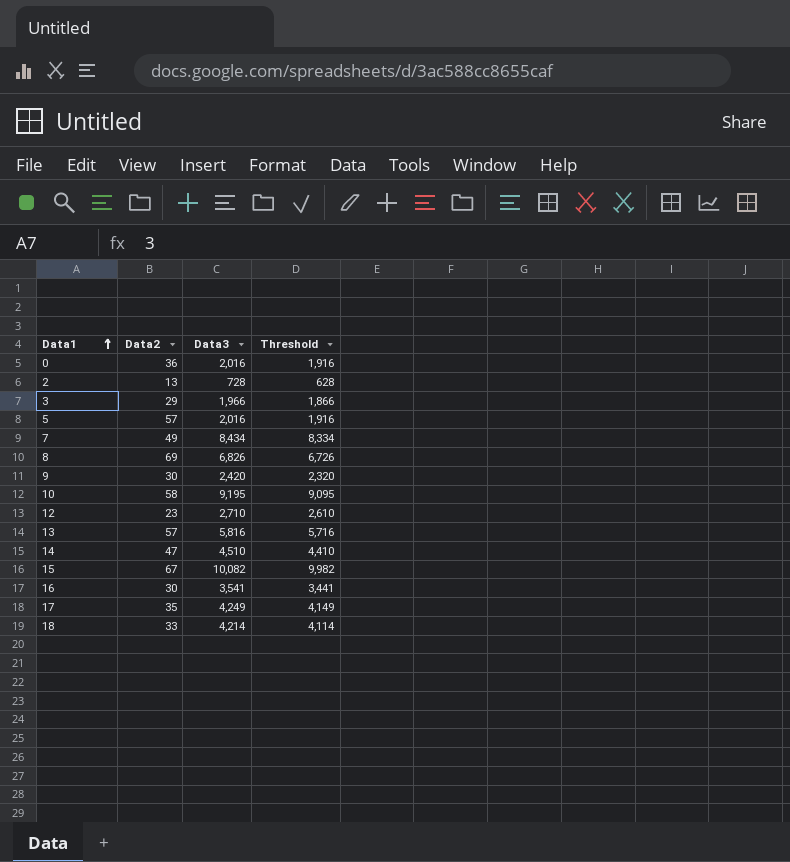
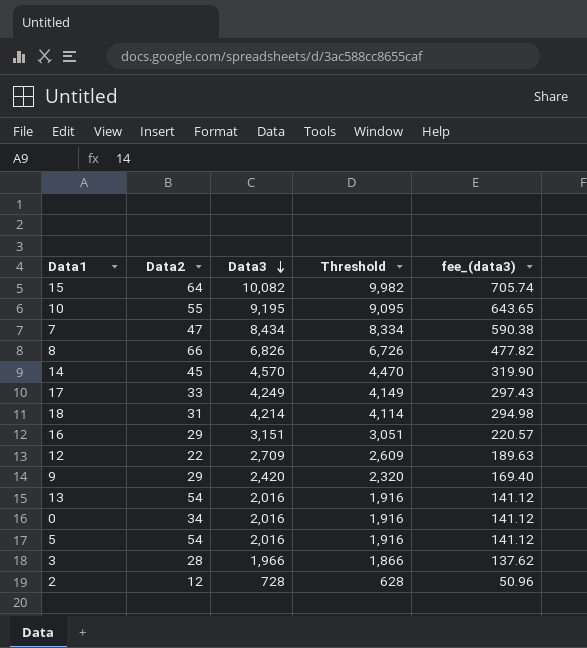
row order: Data1 ascending -> Data3 descending
column fee_(data3) | formula: none -> [Data3] * 0.07
15 | Data2: 67 -> 64
10 | Data2: 58 -> 55
7 | Data2: 49 -> 47
8 | Data2: 69 -> 66
14 | Data2: 47 -> 45
14 | Data3: 4,510 -> 4,570
14 | Threshold: 4,410 -> 4,470
17 | Data2: 35 -> 33
18 | Data2: 33 -> 31
16 | Data2: 30 -> 29
16 | Data3: 3,541 -> 3,151
16 | Threshold: 3,441 -> 3,051
12 | Data2: 23 -> 22
12 | Data3: 2,710 -> 2,709
12 | Threshold: 2,610 -> 2,609
9 | Data2: 30 -> 29
13 | Data2: 57 -> 54
13 | Data3: 5,816 -> 2,016
13 | Threshold: 5,716 -> 1,916
0 | Data2: 36 -> 34
5 | Data2: 57 -> 54
3 | Data2: 29 -> 28
2 | Data2: 13 -> 12

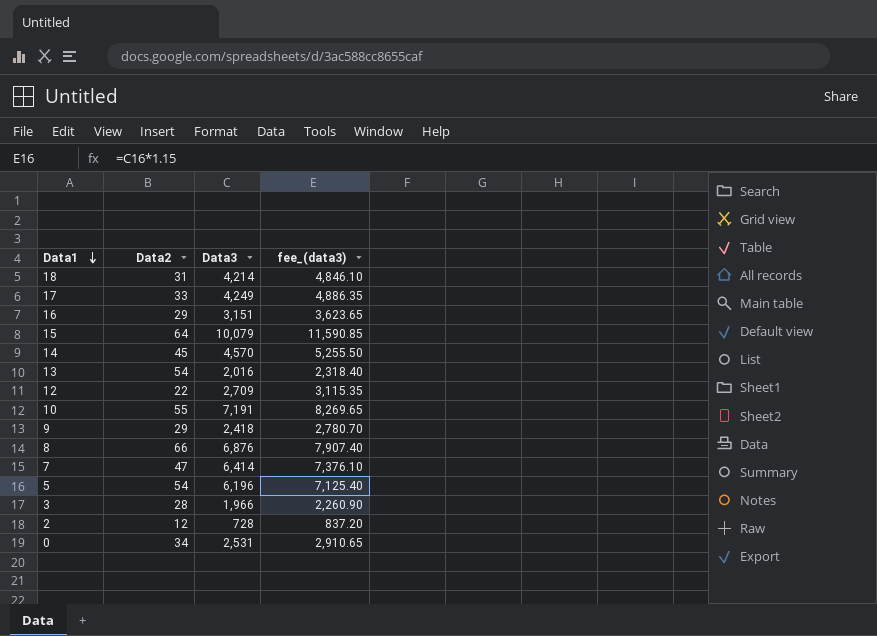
row order: Data3 descending -> Data1 descending
column Threshold | formula: [Data3] - 100 -> none
column fee_(data3) | formula: [Data3] * 0.07 -> [Data3] * 1.15
15 | Data3: 10,082 -> 10,079
10 | Data3: 9,195 -> 7,191
9 | Data3: 2,420 -> 2,418
8 | Data3: 6,826 -> 6,876
7 | Data3: 8,434 -> 6,414
5 | Data3: 2,016 -> 6,196
0 | Data3: 2,016 -> 2,531

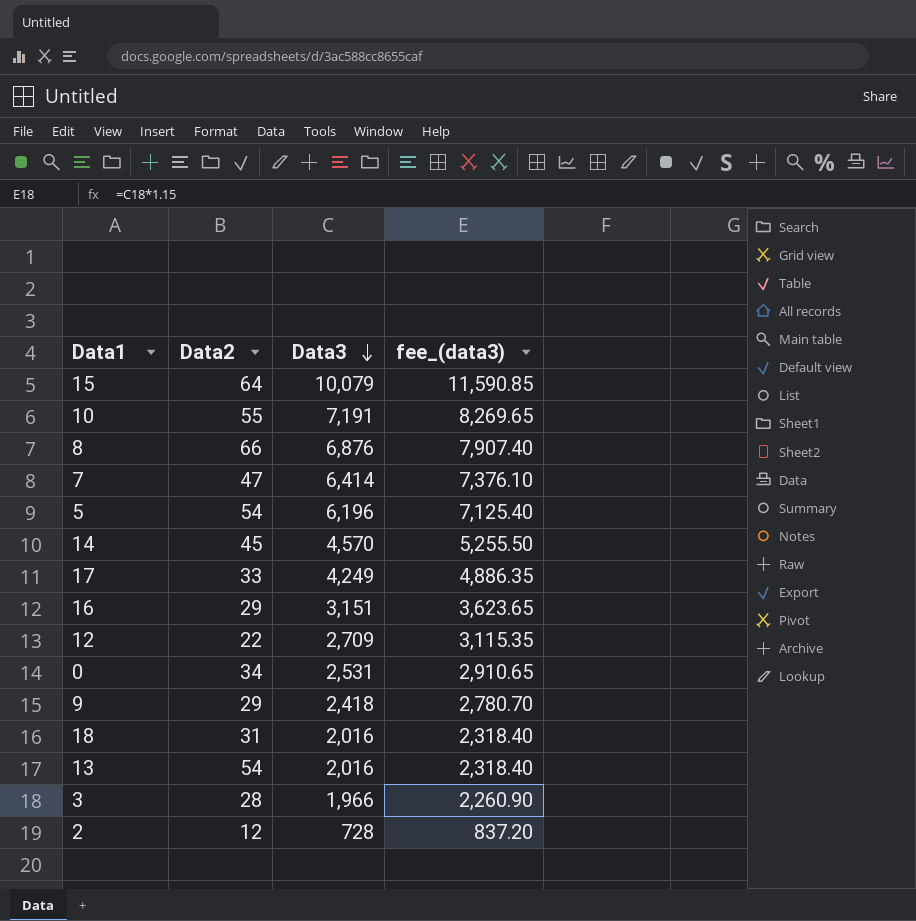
row order: Data1 descending -> Data3 descending
18 | Data3: 4,214 -> 2,016
18 | fee_(data3): 4,846.10 -> 2,318.40

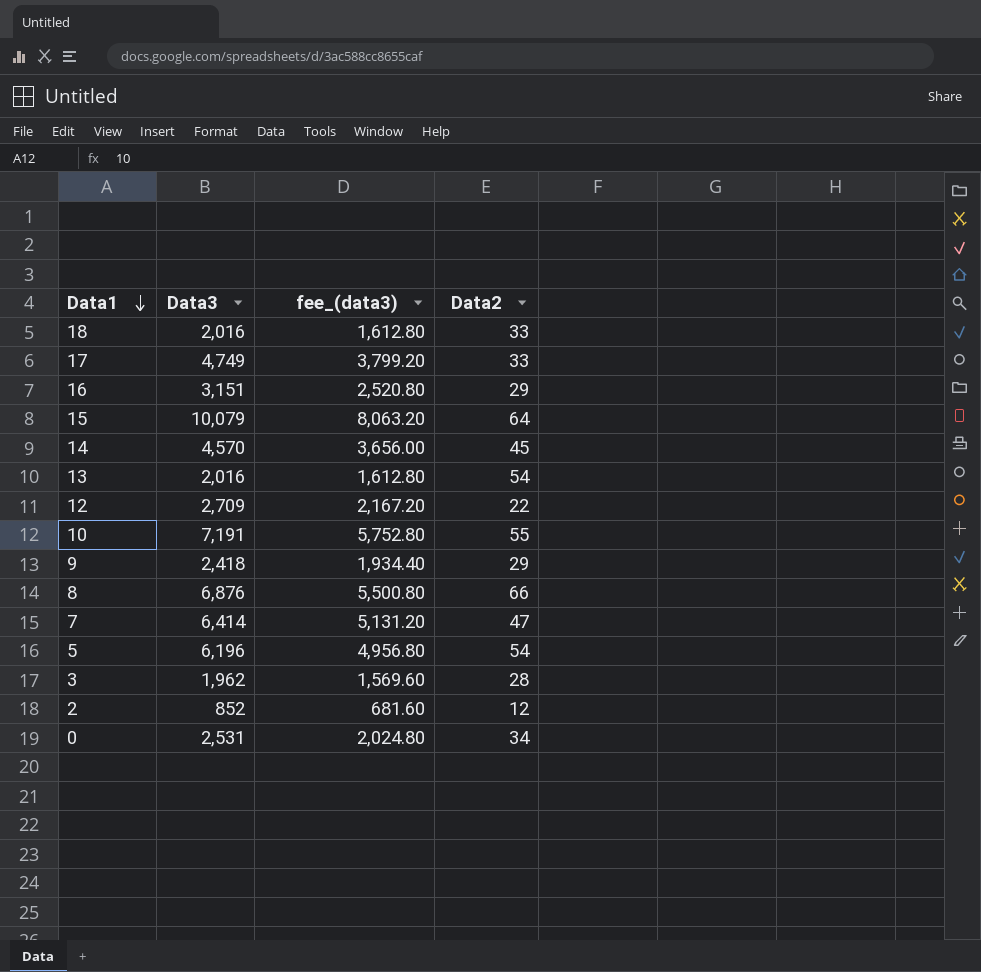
row order: Data3 descending -> Data1 descending
column fee_(data3) | formula: [Data3] * 1.15 -> [Data3] * 0.8
column Data2 | position: 2 -> 4
18 | Data2: 31 -> 33
17 | Data3: 4,249 -> 4,749
3 | Data3: 1,966 -> 1,962
2 | Data3: 728 -> 852

